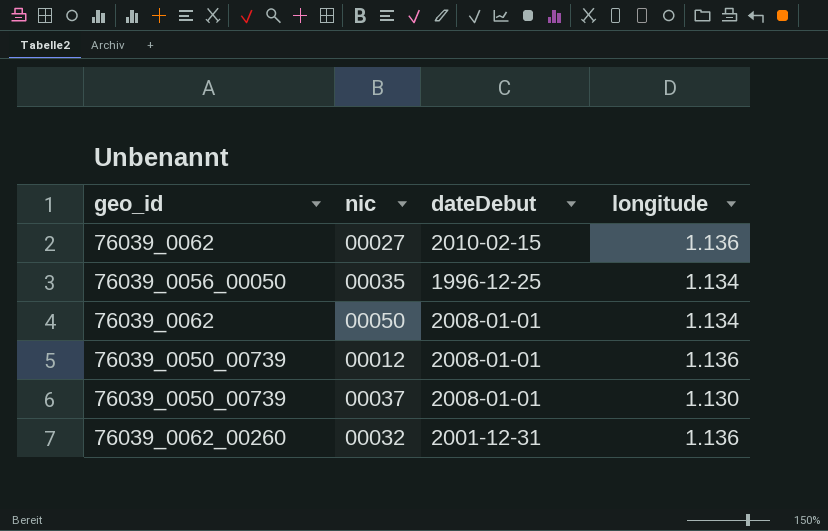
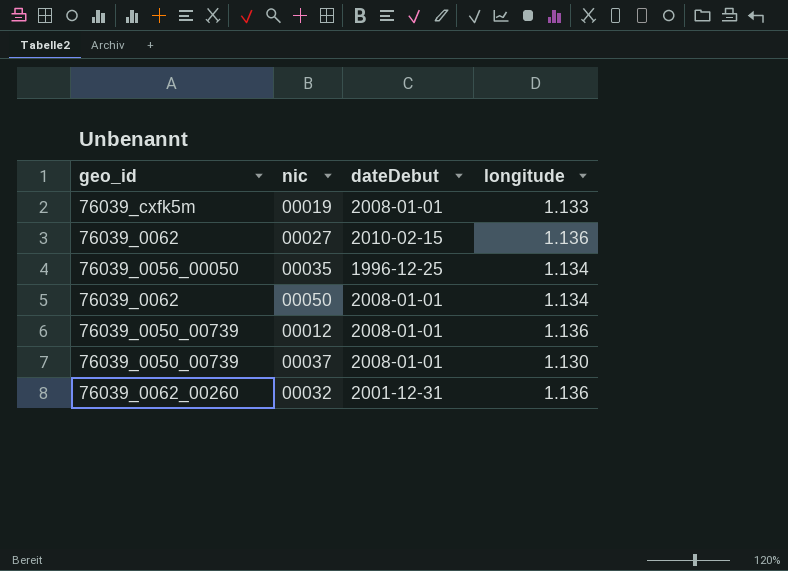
row 00019: none -> 76039_cxfk5m | 2008-01-01 | 1.133

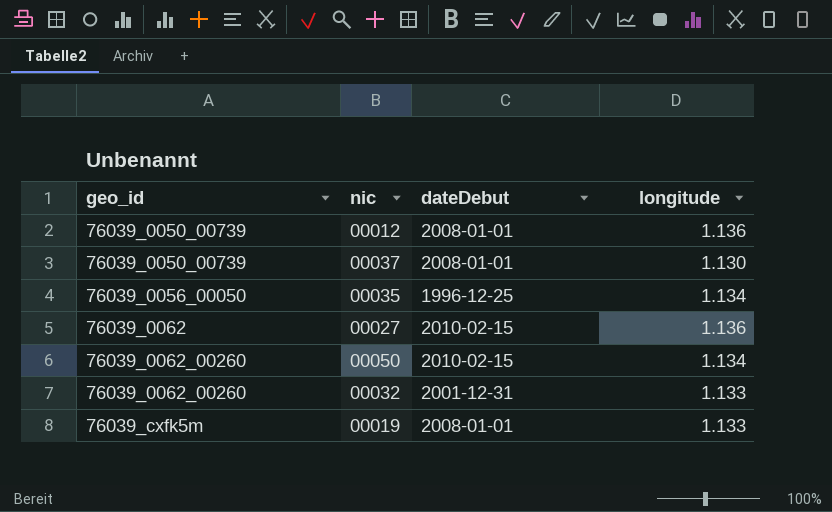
row order: none -> geo_id ascending
00050 | geo_id: 76039_0062 -> 76039_0062_00260
00050 | dateDebut: 2008-01-01 -> 2010-02-15
00032 | longitude: 1.136 -> 1.133

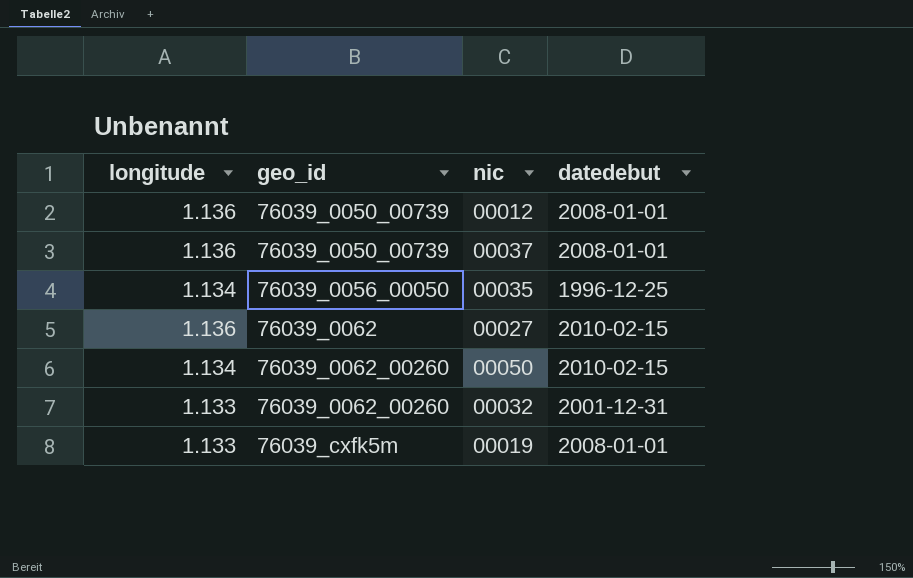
column longitude | position: 4 -> 1
column name: dateDebut -> datedebut
00037 | longitude: 1.130 -> 1.136

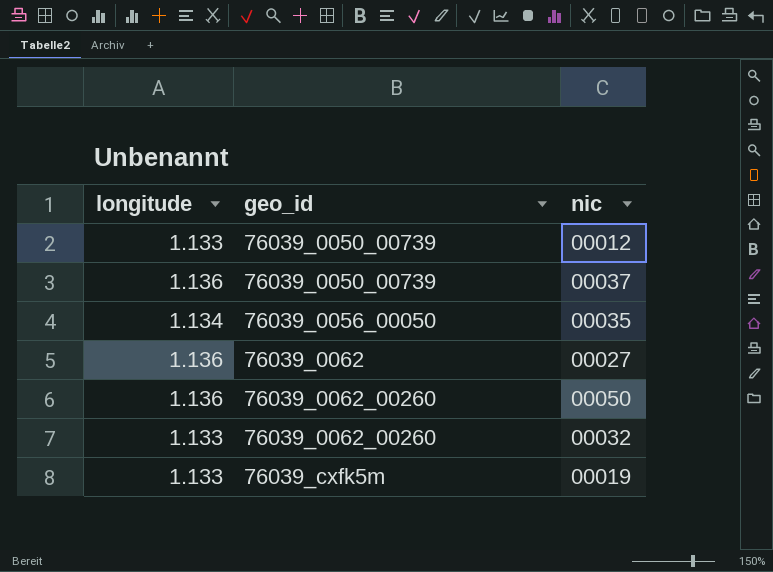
column datedebut | position: 4 -> none
00012 | longitude: 1.136 -> 1.133
00050 | longitude: 1.134 -> 1.136

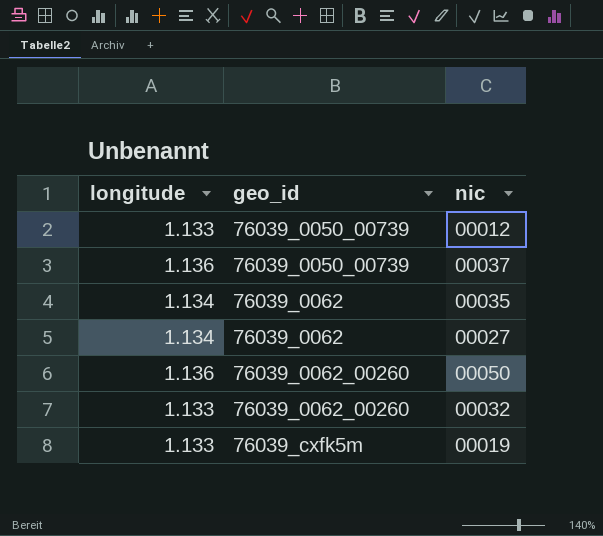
00035 | geo_id: 76039_0056_00050 -> 76039_0062
00027 | longitude: 1.136 -> 1.134

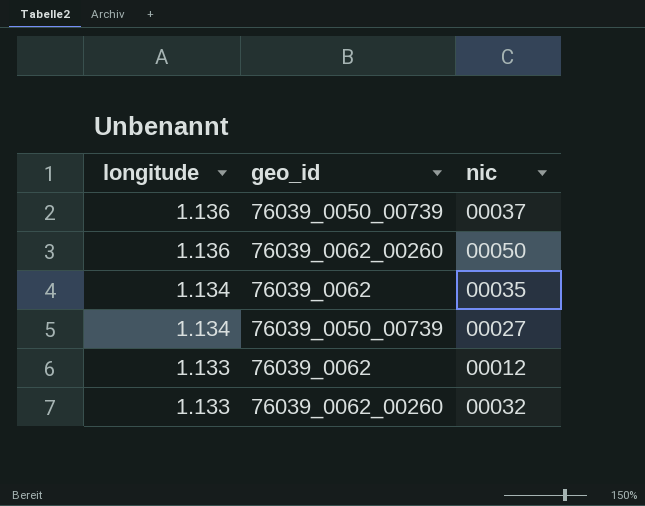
row order: geo_id ascending -> longitude descending
row 00019: 1.133 | 76039_cxfk5m -> none
00027 | geo_id: 76039_0062 -> 76039_0050_00739
00012 | geo_id: 76039_0050_00739 -> 76039_0062

